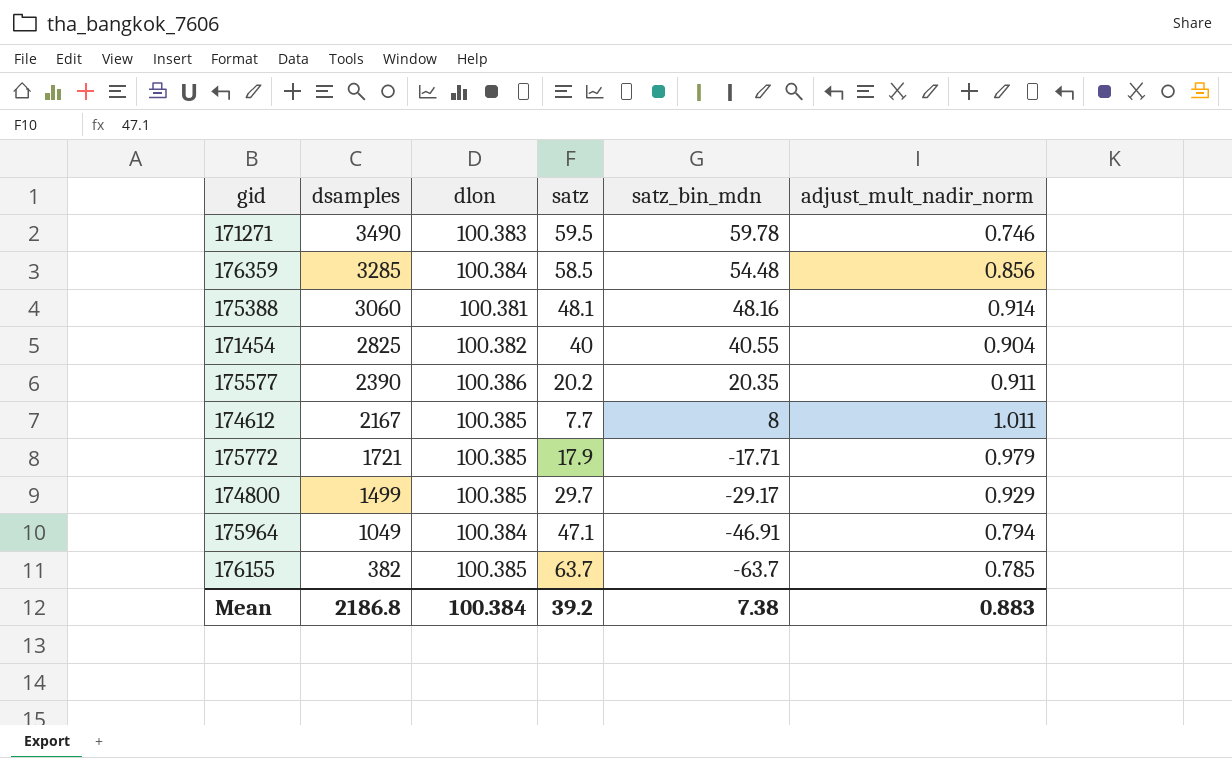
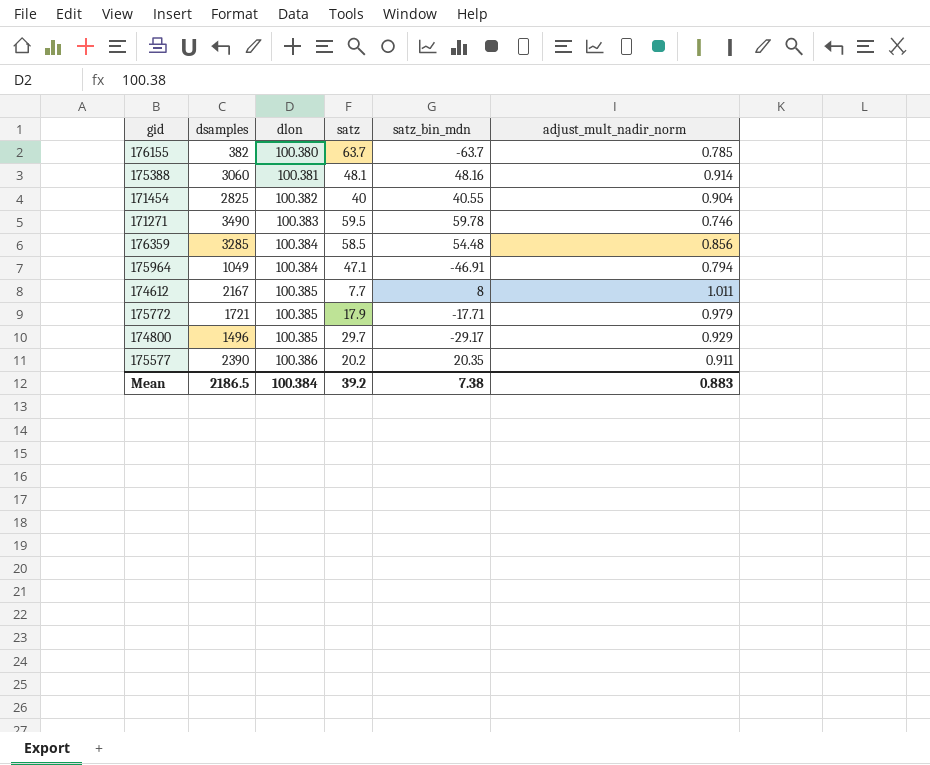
row order: dsamples descending -> dlon ascending
176155 | dlon: 100.385 -> 100.380
174800 | dsamples: 1499 -> 1496
Mean | dsamples: 2186.8 -> 2186.5

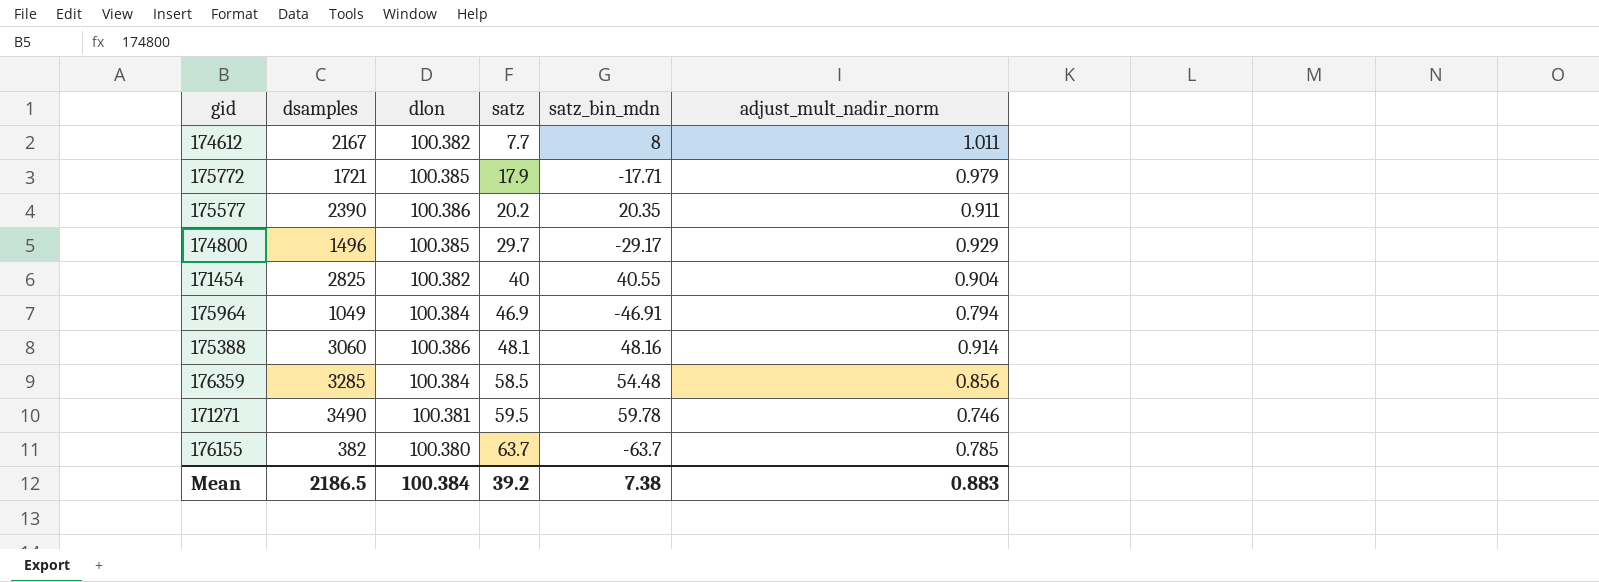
row order: dlon ascending -> satz ascending
174612 | dlon: 100.385 -> 100.382
175964 | satz: 47.1 -> 46.9
175388 | dlon: 100.381 -> 100.386
171271 | dlon: 100.383 -> 100.381

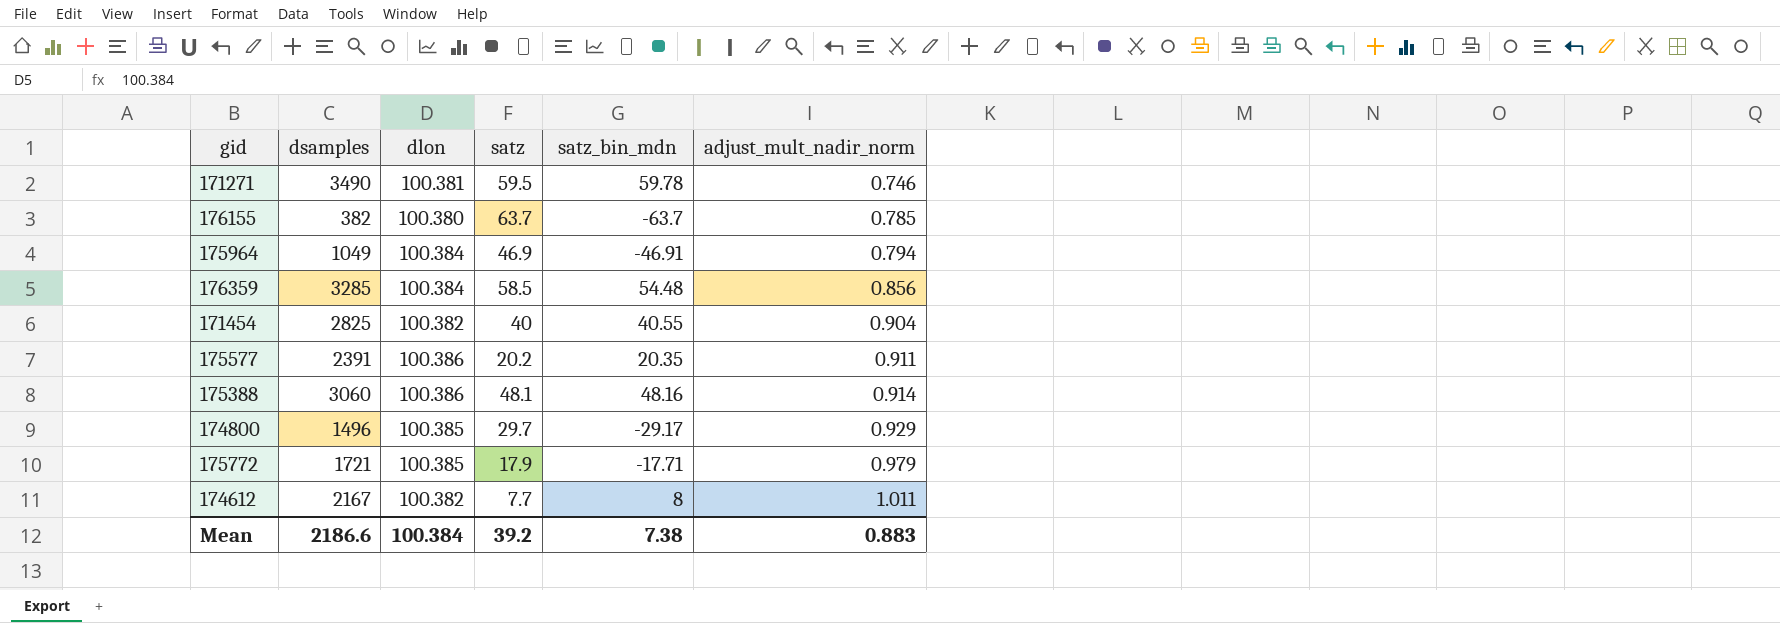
row order: satz ascending -> adjust_mult_nadir_norm ascending
175577 | dsamples: 2390 -> 2391
Mean | dsamples: 2186.5 -> 2186.6

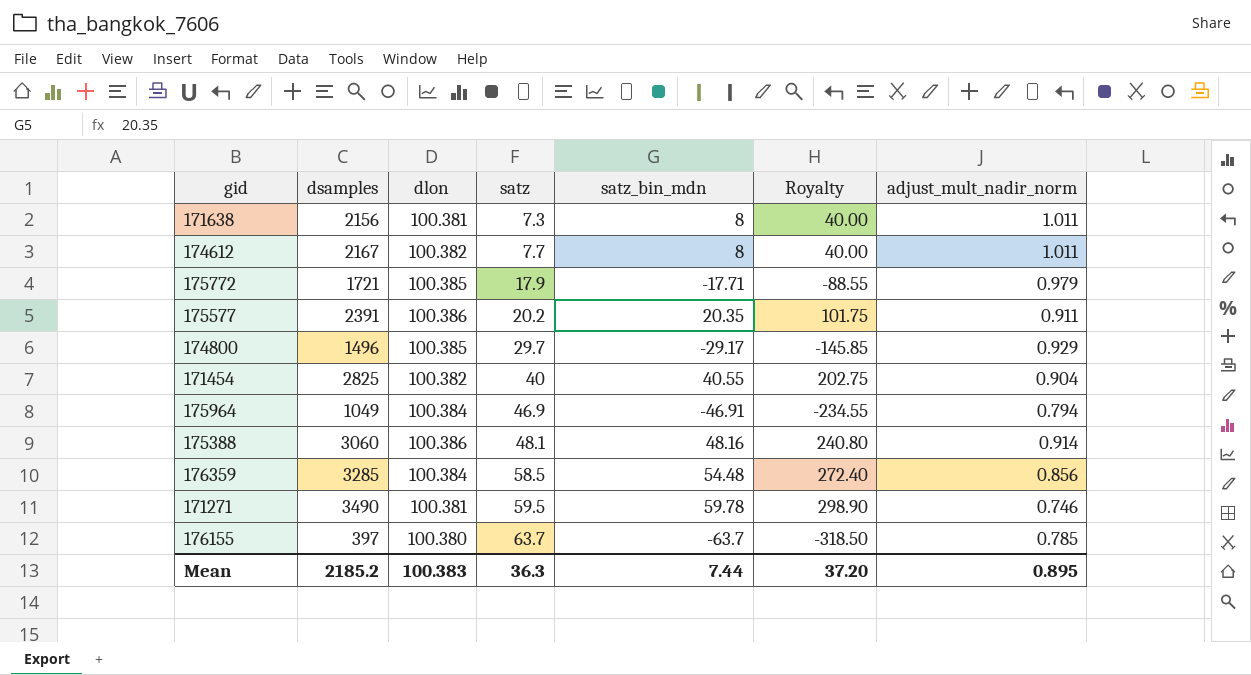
row order: adjust_mult_nadir_norm ascending -> satz ascending
column Royalty | formula: none -> [satz_bin_mdn] * 5
row 171638: none -> 2156 | 100.381 | 7.3 | 8 | 40.00 | 1.011
176155 | dsamples: 382 -> 397
Mean | dsamples: 2186.6 -> 2185.2
Mean | dlon: 100.384 -> 100.383
Mean | satz: 39.2 -> 36.3
Mean | satz_bin_mdn: 7.38 -> 7.44
Mean | adjust_mult_nadir_norm: 0.883 -> 0.895

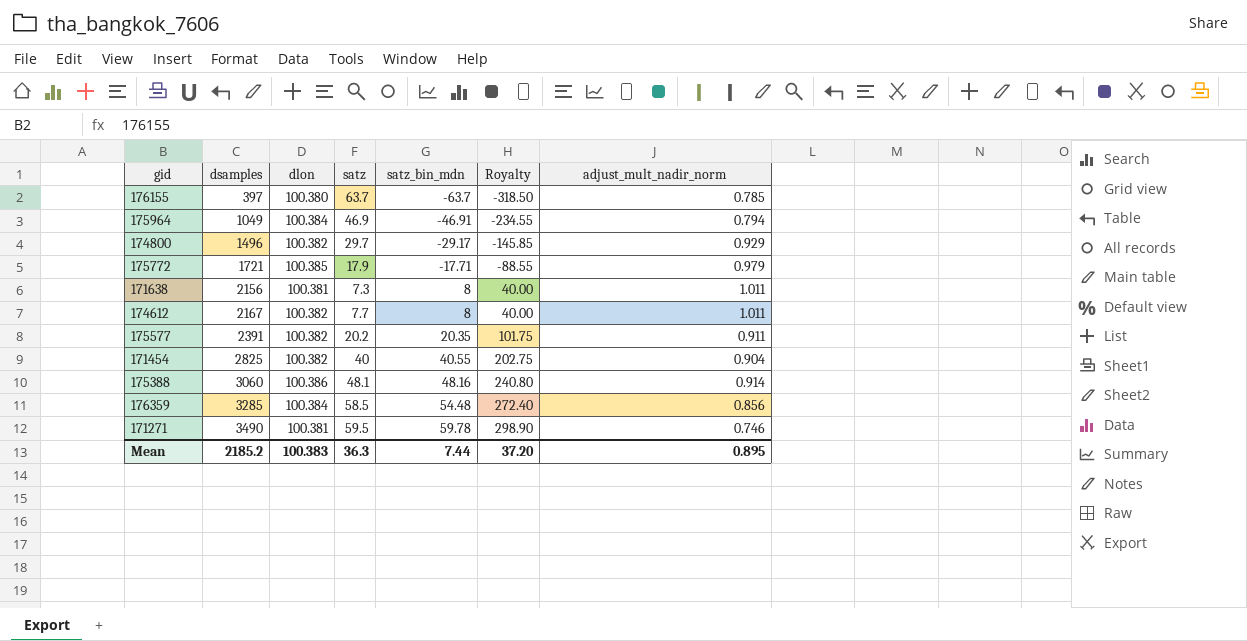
row order: satz ascending -> dsamples ascending
174800 | dlon: 100.385 -> 100.382
175577 | dlon: 100.386 -> 100.382

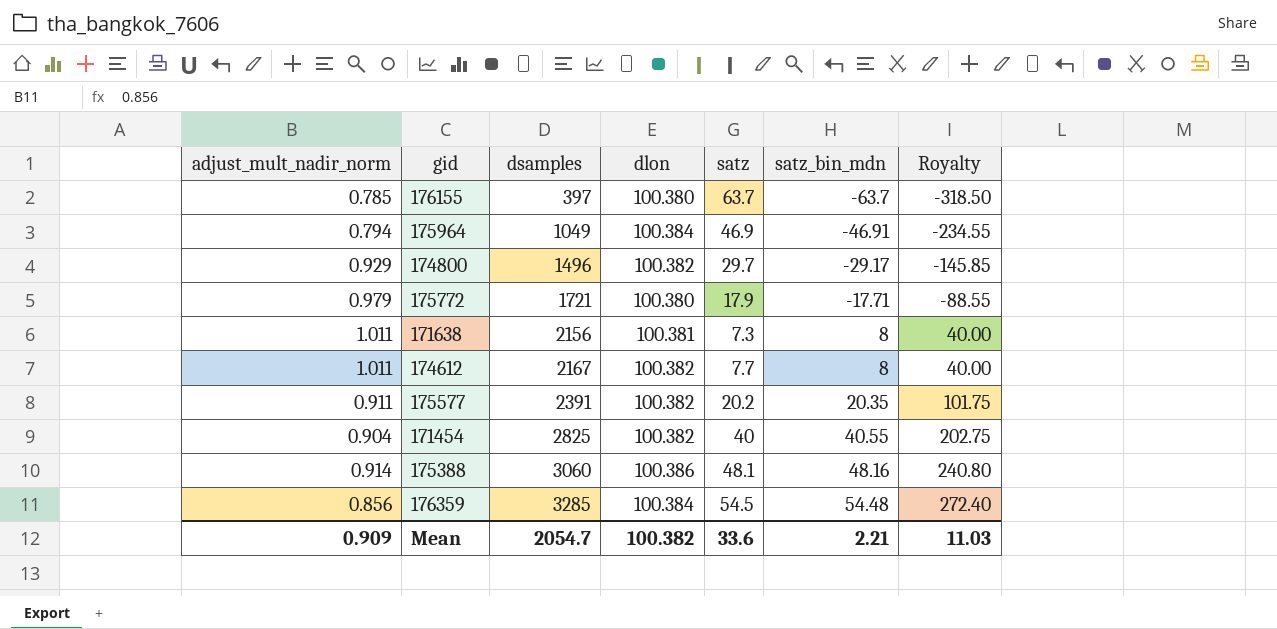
column adjust_mult_nadir_norm | position: 7 -> 1
row 171271: 3490 | 100.381 | 59.5 | 59.78 | 298.90 | 0.746 -> none
175772 | dlon: 100.385 -> 100.380
176359 | satz: 58.5 -> 54.5
Mean | adjust_mult_nadir_norm: 0.895 -> 0.909
Mean | dsamples: 2185.2 -> 2054.7
Mean | dlon: 100.383 -> 100.382
Mean | satz: 36.3 -> 33.6
Mean | satz_bin_mdn: 7.44 -> 2.21
Mean | Royalty: 37.20 -> 11.03

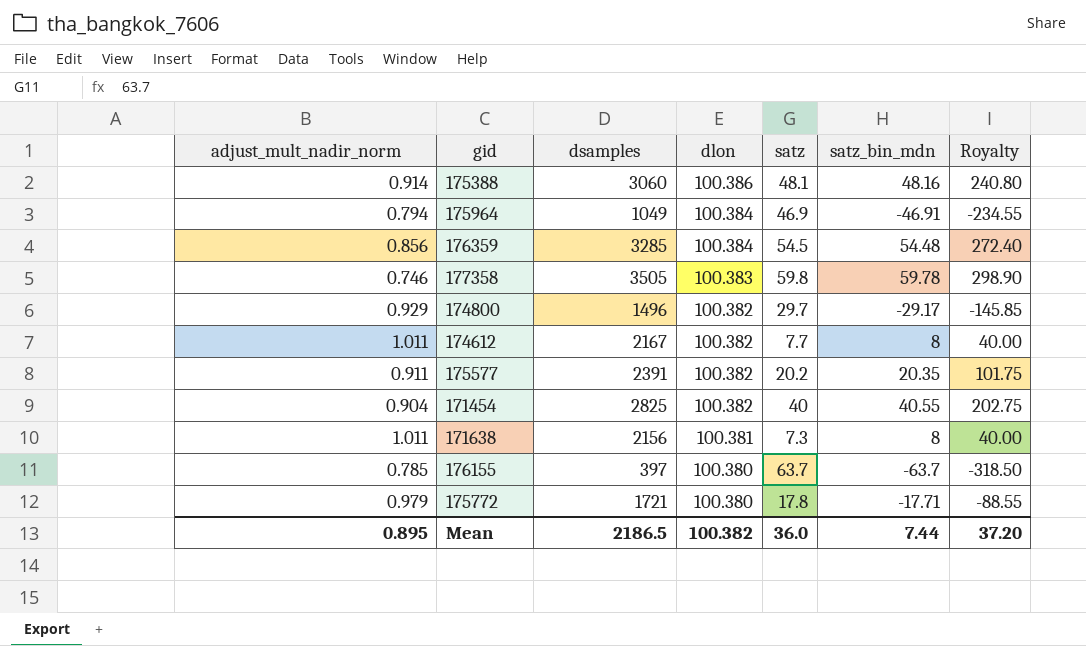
row order: dsamples ascending -> dlon descending
row 177358: none -> 0.746 | 3505 | 100.383 | 59.8 | 59.78 | 298.90
175772 | satz: 17.9 -> 17.8
Mean | adjust_mult_nadir_norm: 0.909 -> 0.895
Mean | dsamples: 2054.7 -> 2186.5
Mean | satz: 33.6 -> 36.0
Mean | satz_bin_mdn: 2.21 -> 7.44
Mean | Royalty: 11.03 -> 37.20

